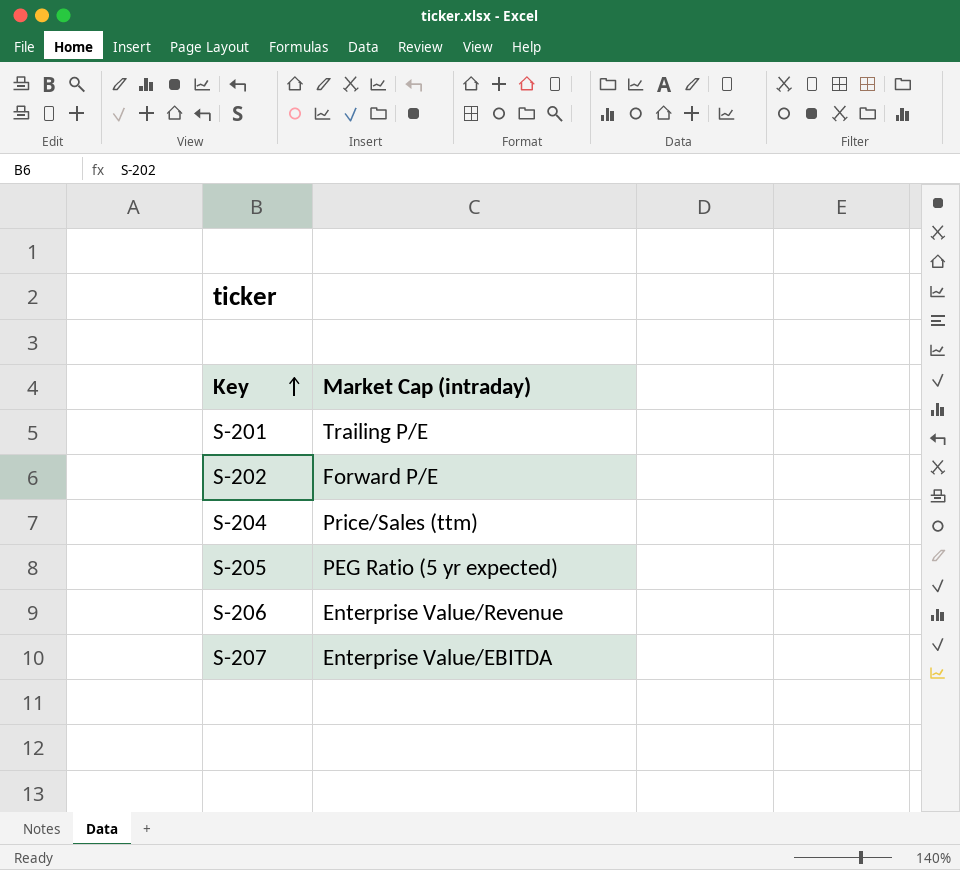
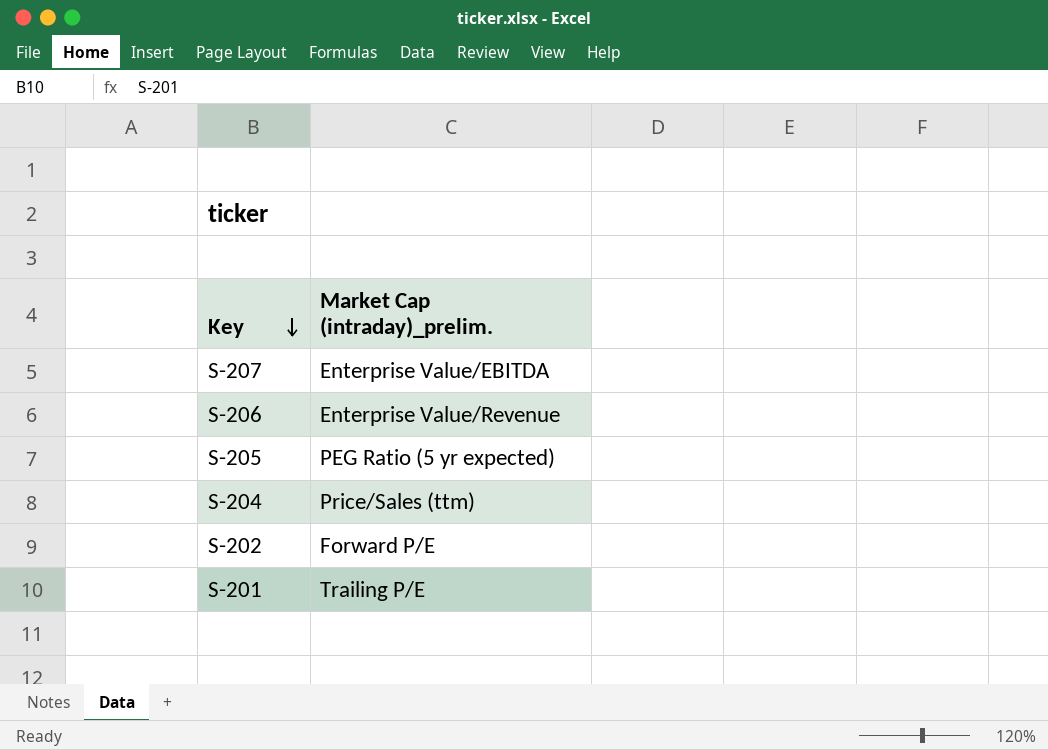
row order: Key ascending -> Key descending
column name: Market Cap (intraday) -> Market Cap (intraday)_prelim.

